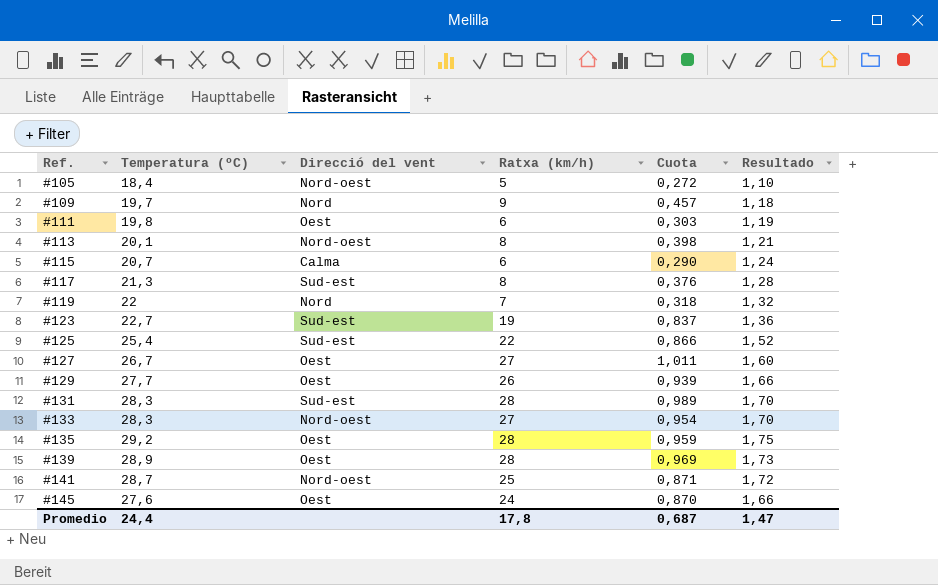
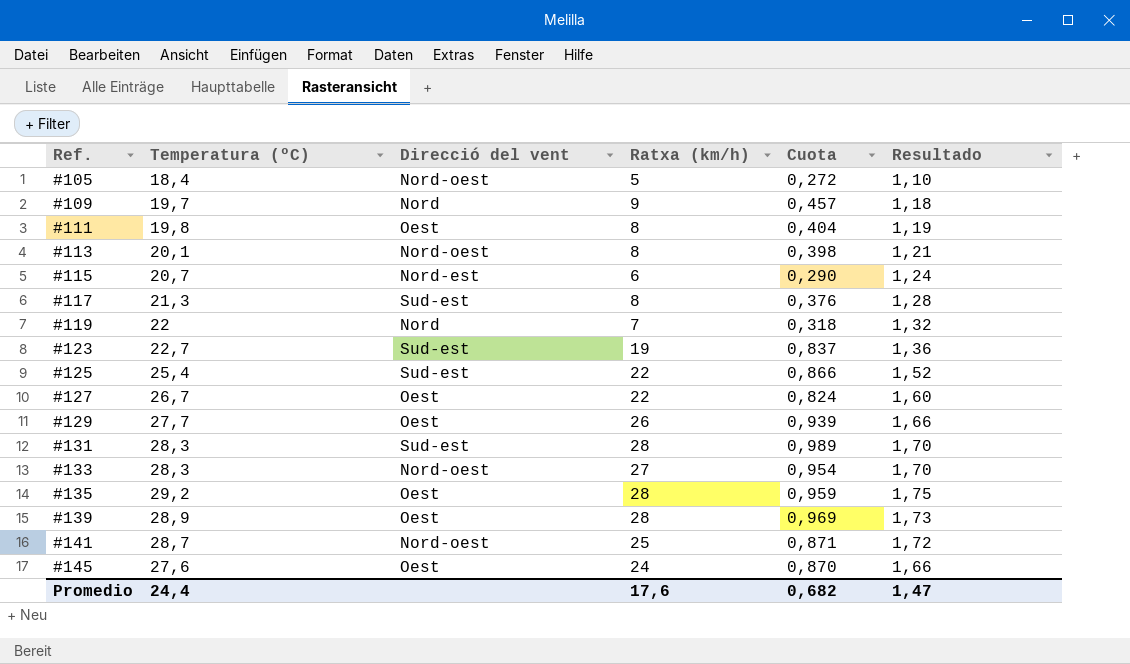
#111 | Ratxa (km/h): 6 -> 8
#111 | Cuota: 0,303 -> 0,404
#115 | Direcció del vent: Calma -> Nord-est
#127 | Ratxa (km/h): 27 -> 22
#127 | Cuota: 1,011 -> 0,824
Promedio | Ratxa (km/h): 17,8 -> 17,6
Promedio | Cuota: 0,687 -> 0,682

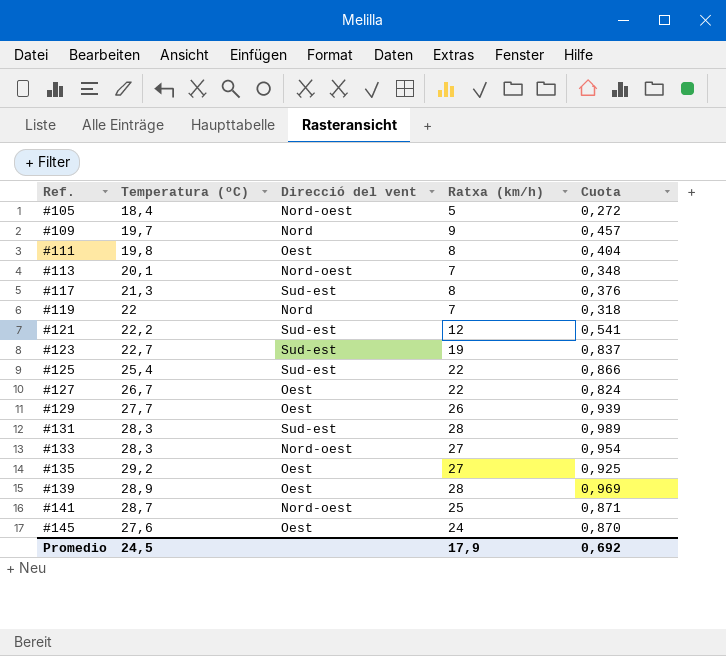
column Resultado | formula: [Temperatura (ºC)] * 0,06 -> none
row #115: 20,7 | Nord-est | 6 | 0,290 | 1,24 -> none
#113 | Ratxa (km/h): 8 -> 7
#113 | Cuota: 0,398 -> 0,348
row #121: none -> 22,2 | Sud-est | 12 | 0,541
#135 | Ratxa (km/h): 28 -> 27
#135 | Cuota: 0,959 -> 0,925
Promedio | Temperatura (ºC): 24,4 -> 24,5
Promedio | Ratxa (km/h): 17,6 -> 17,9
Promedio | Cuota: 0,682 -> 0,692

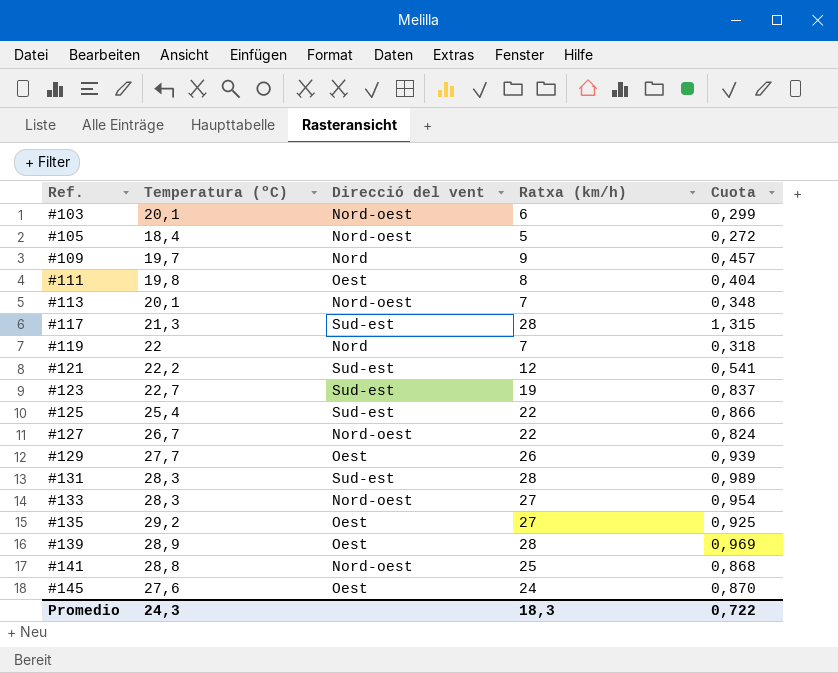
row #103: none -> 20,1 | Nord-oest | 6 | 0,299
#117 | Ratxa (km/h): 8 -> 28
#117 | Cuota: 0,376 -> 1,315
#127 | Direcció del vent: Oest -> Nord-oest
#141 | Temperatura (ºC): 28,7 -> 28,8
#141 | Cuota: 0,871 -> 0,868
Promedio | Temperatura (ºC): 24,5 -> 24,3
Promedio | Ratxa (km/h): 17,9 -> 18,3
Promedio | Cuota: 0,692 -> 0,722

